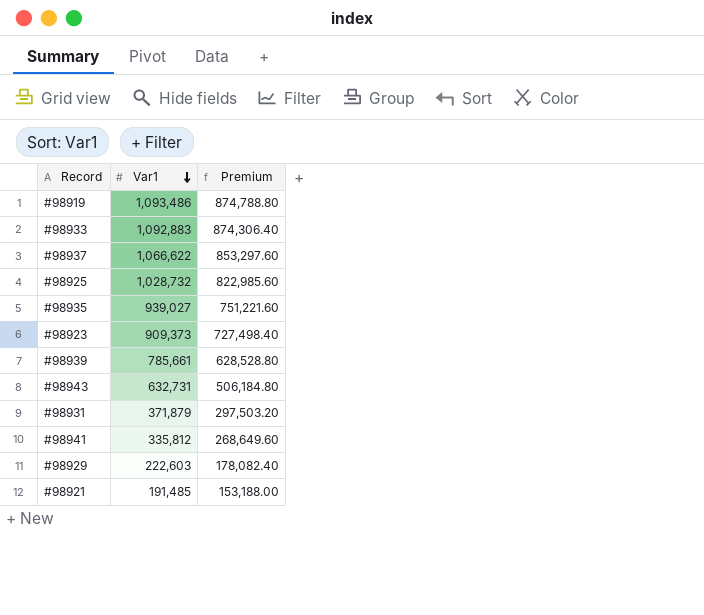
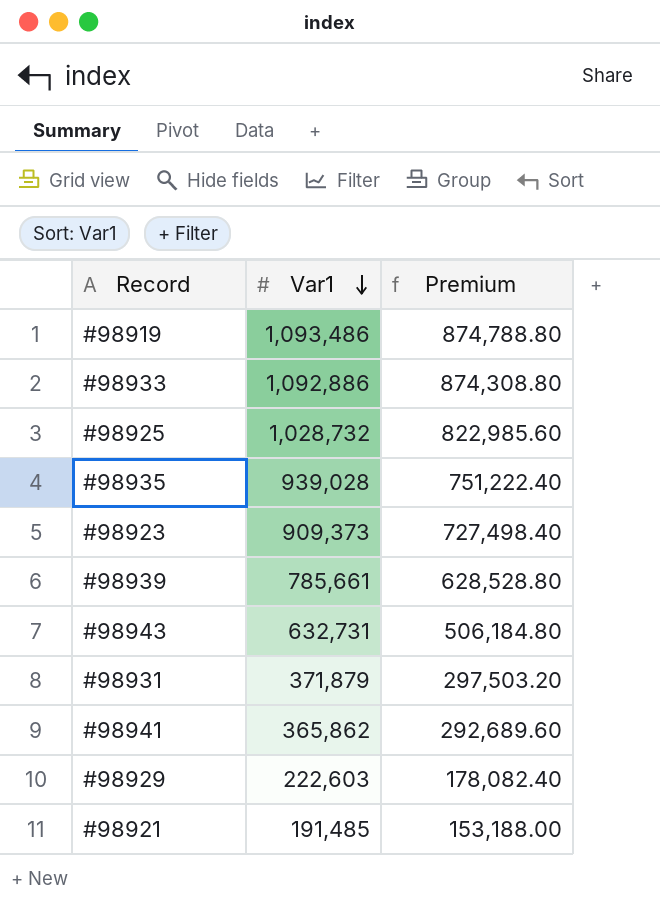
row #98937: 1,066,622 | 853,297.60 -> none
#98933 | Var1: 1,092,883 -> 1,092,886
#98933 | Premium: 874,306.40 -> 874,308.80
#98935 | Var1: 939,027 -> 939,028
#98935 | Premium: 751,221.60 -> 751,222.40
#98941 | Var1: 335,812 -> 365,862
#98941 | Premium: 268,649.60 -> 292,689.60

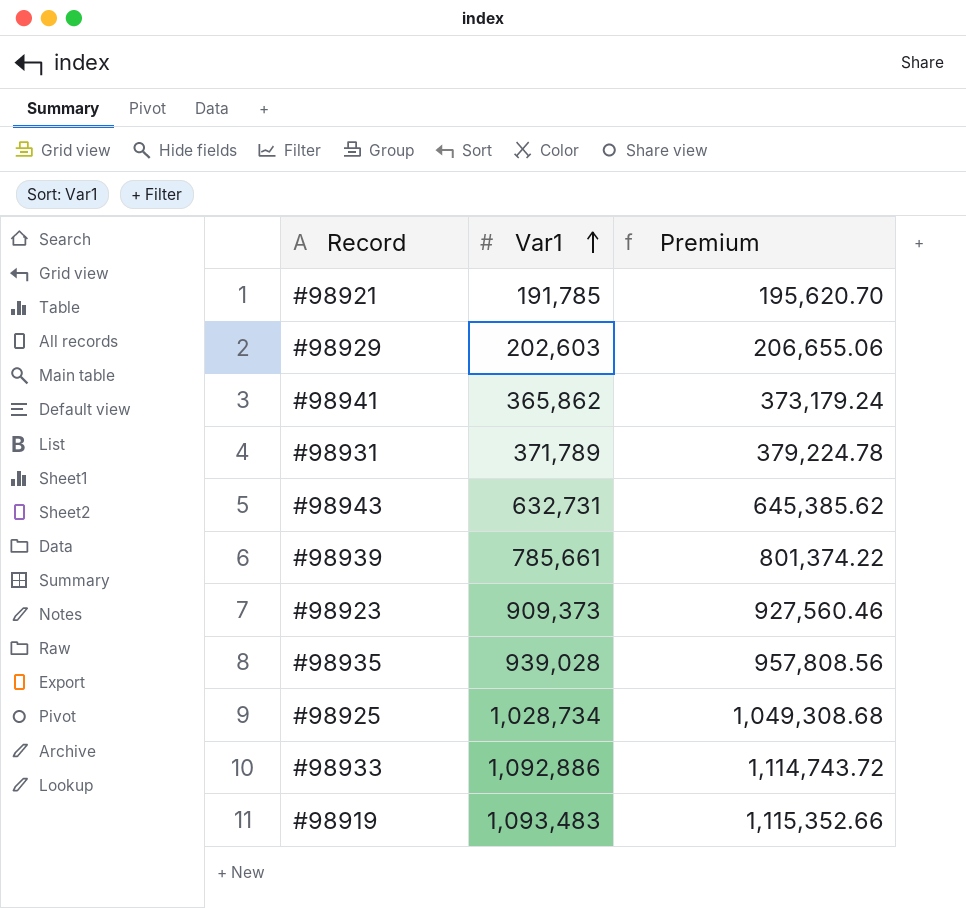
row order: Var1 descending -> Var1 ascending
column Premium | formula: [Var1] * 0.8 -> [Var1] * 1.02
#98921 | Var1: 191,485 -> 191,785
#98929 | Var1: 222,603 -> 202,603
#98931 | Var1: 371,879 -> 371,789
#98925 | Var1: 1,028,732 -> 1,028,734
#98919 | Var1: 1,093,486 -> 1,093,483

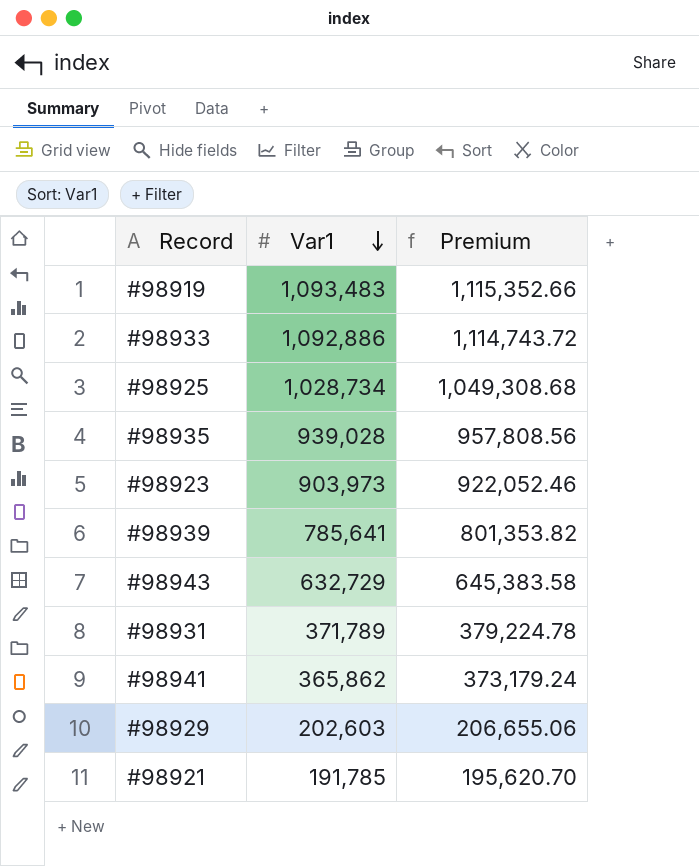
row order: Var1 ascending -> Var1 descending
#98923 | Var1: 909,373 -> 903,973
#98923 | Premium: 927,560.46 -> 922,052.46
#98939 | Var1: 785,661 -> 785,641
#98939 | Premium: 801,374.22 -> 801,353.82
#98943 | Var1: 632,731 -> 632,729
#98943 | Premium: 645,385.62 -> 645,383.58

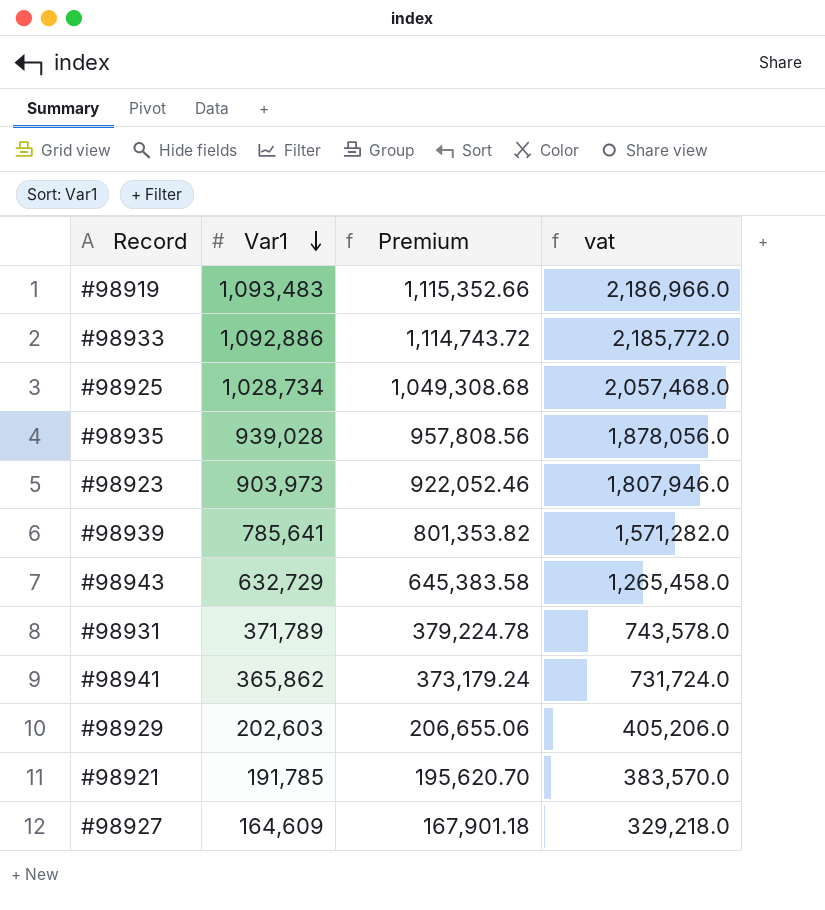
column vat | formula: none -> [Var1] * 2
row #98927: none -> 164,609 | 167,901.18 | 329,218.0

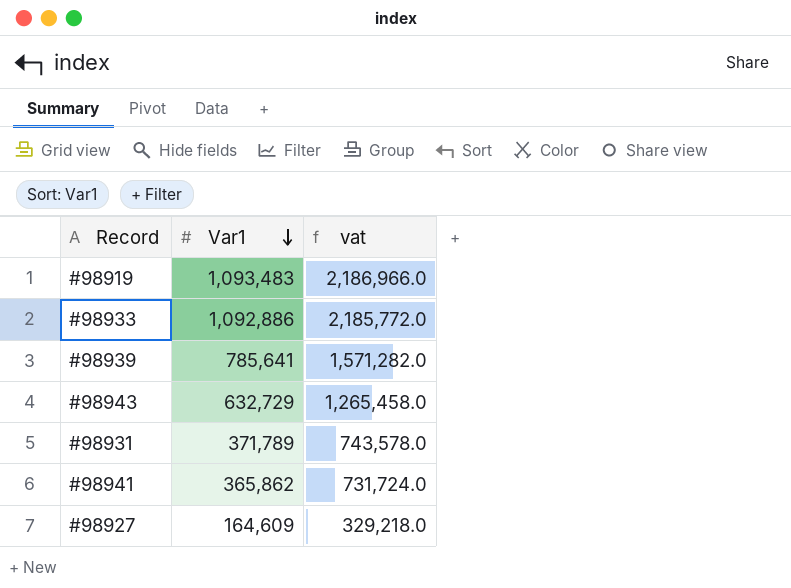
column Premium | formula: [Var1] * 1.02 -> none
row #98925: 1,028,734 | 1,049,308.68 | 2,057,468.0 -> none
row #98935: 939,028 | 957,808.56 | 1,878,056.0 -> none
row #98923: 903,973 | 922,052.46 | 1,807,946.0 -> none
row #98929: 202,603 | 206,655.06 | 405,206.0 -> none
row #98921: 191,785 | 195,620.70 | 383,570.0 -> none

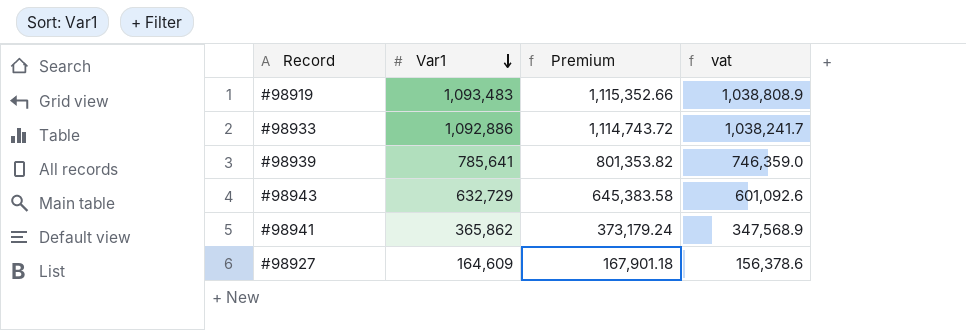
column Premium | formula: none -> [Var1] * 1.02
column vat | formula: [Var1] * 2 -> [Var1] * 0.95
row #98931: 371,789 | 743,578.0 -> none

